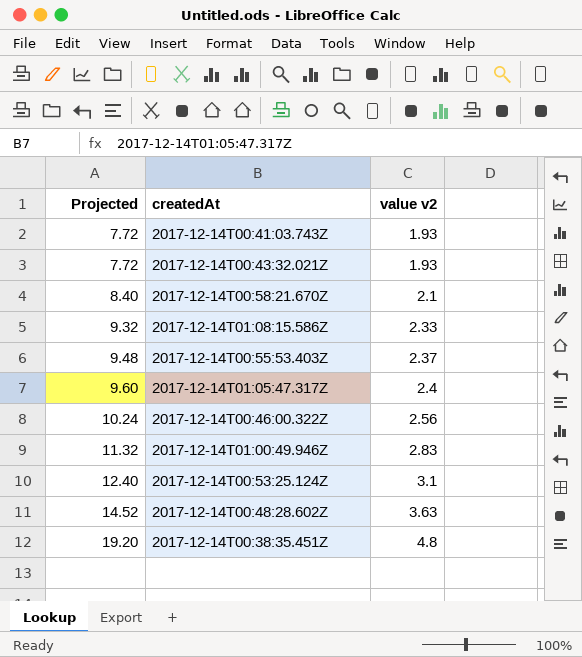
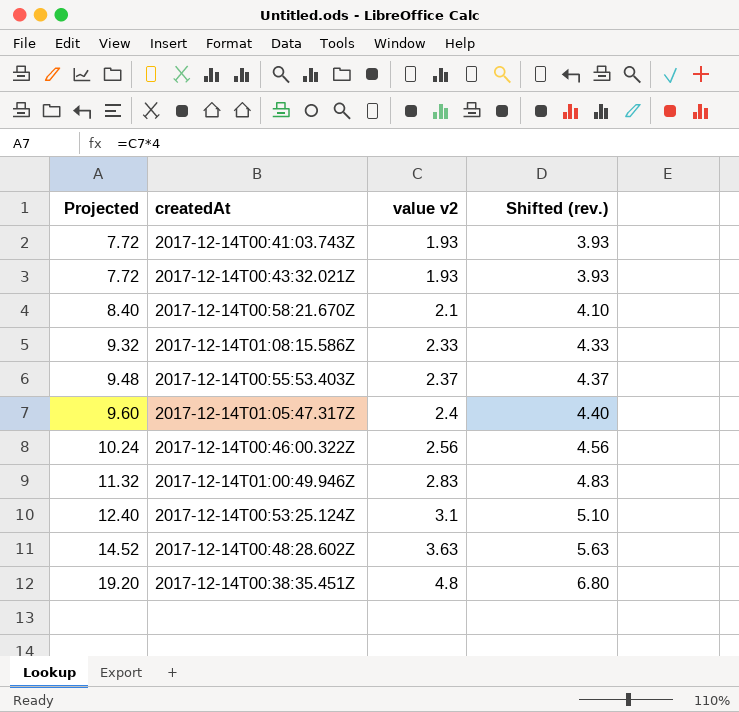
column Shifted (rev.) | formula: none -> [value v2] + 2

